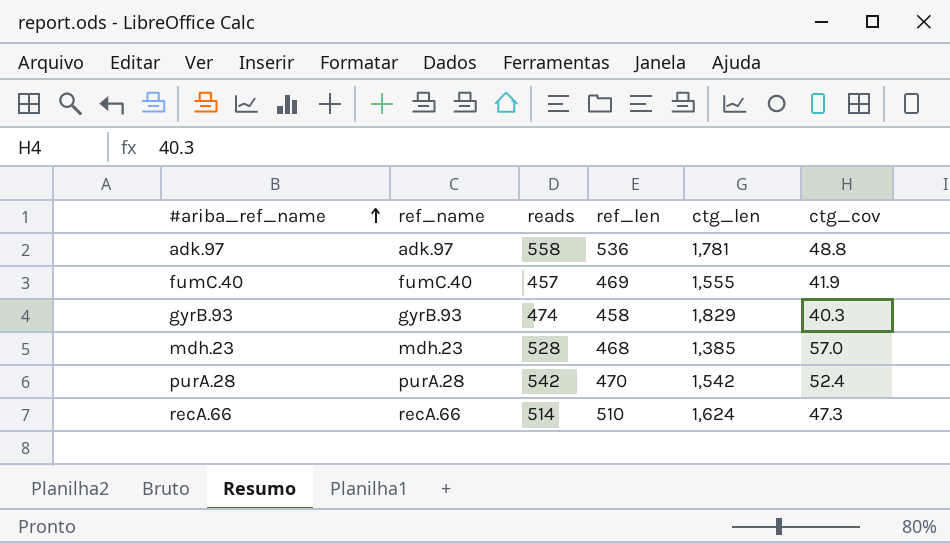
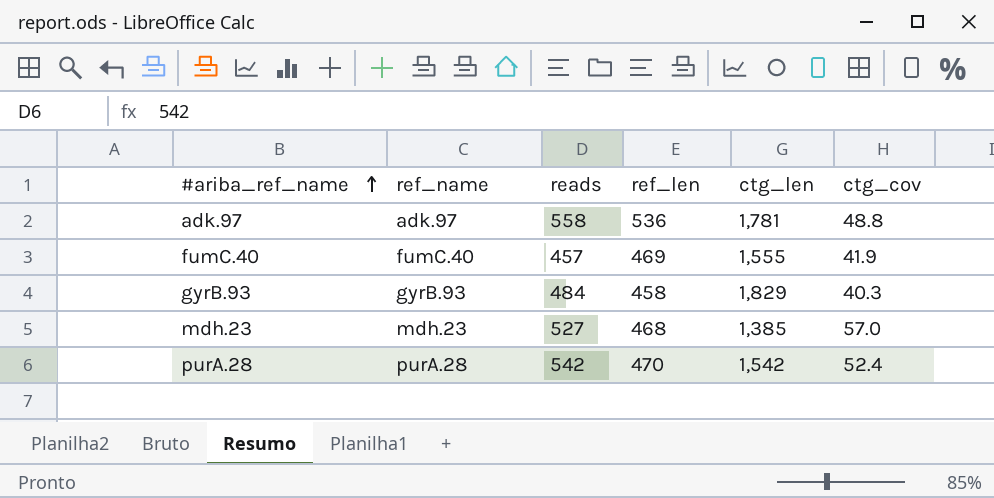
row recA.66: recA.66 | 514 | 510 | 1,624 | 47.3 -> none
gyrB.93 | reads: 474 -> 484
mdh.23 | reads: 528 -> 527

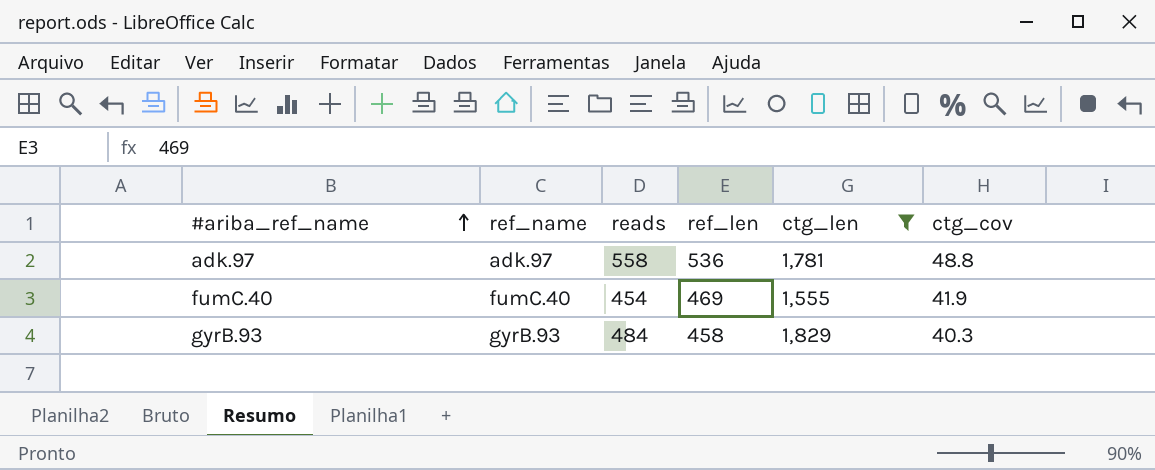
filter: none -> ctg_len >= 1,555
fumC.40 | reads: 457 -> 454

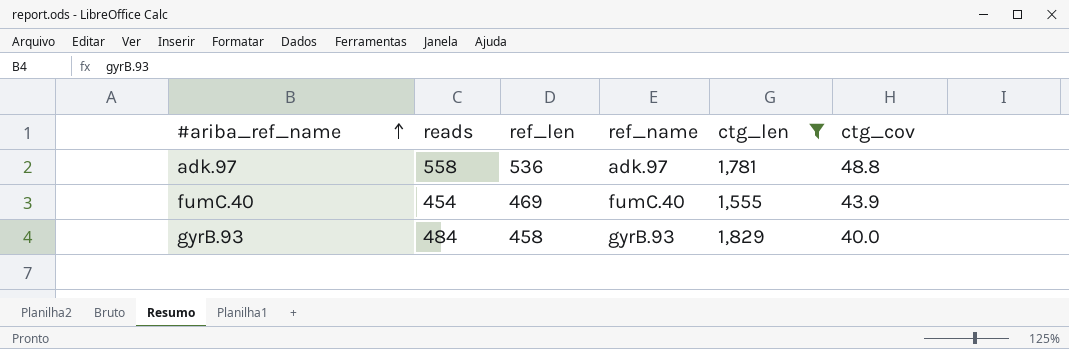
column ref_name | position: 2 -> 4
fumC.40 | ctg_cov: 41.9 -> 43.9
gyrB.93 | ctg_cov: 40.3 -> 40.0

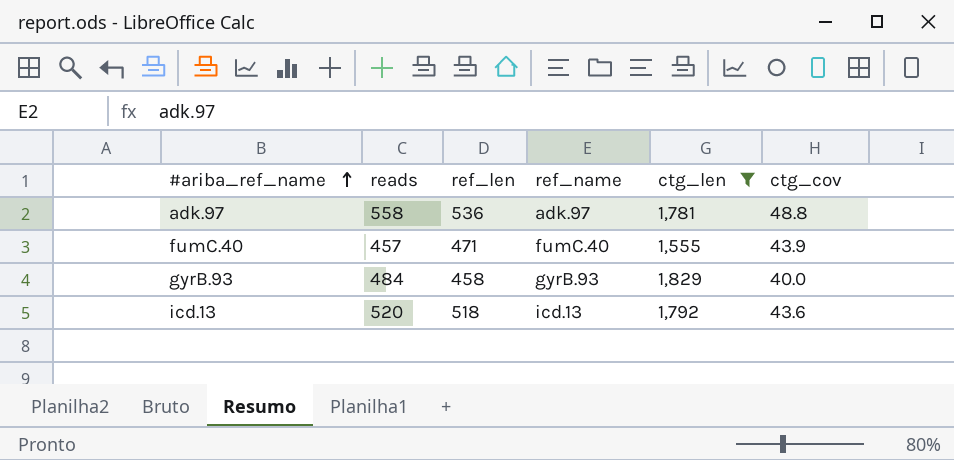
fumC.40 | reads: 454 -> 457
fumC.40 | ref_len: 469 -> 471
row icd.13: none -> 520 | 518 | icd.13 | 1,792 | 43.6

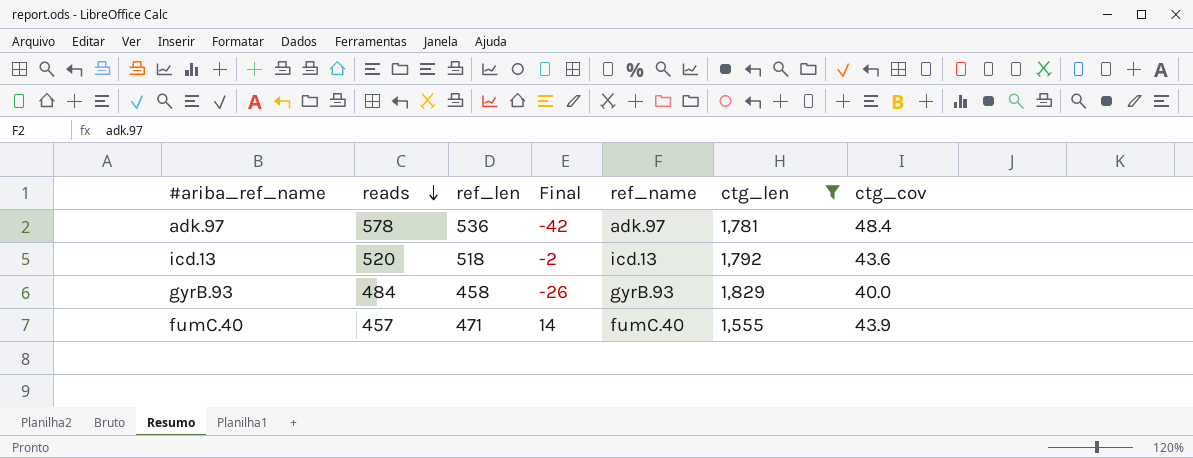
row order: #ariba_ref_name ascending -> reads descending
column Final | formula: none -> [ref_len] - [reads]
adk.97 | reads: 558 -> 578
adk.97 | ctg_cov: 48.8 -> 48.4

